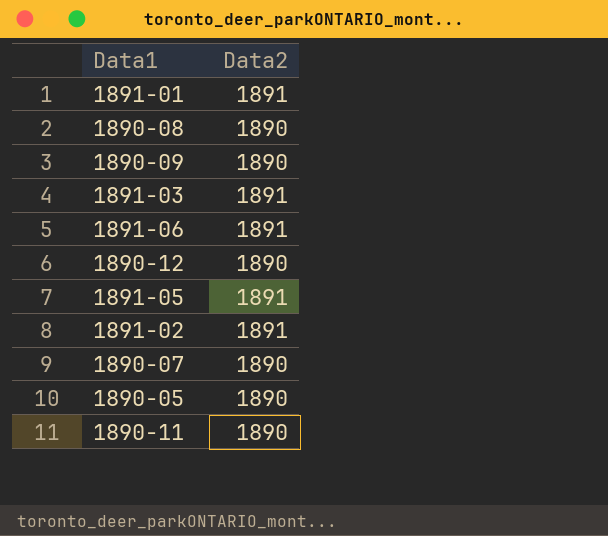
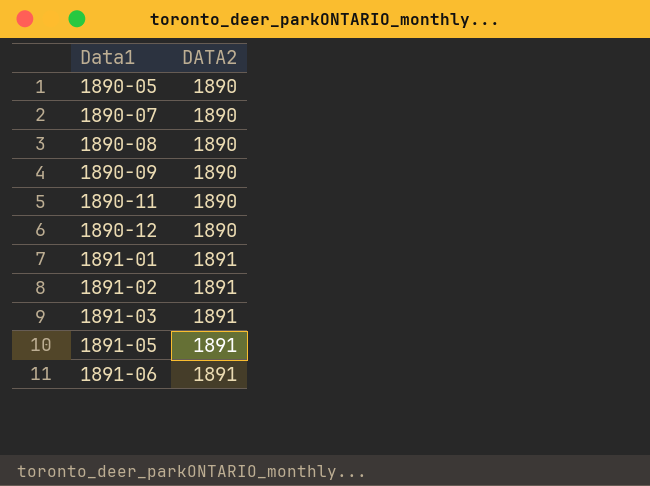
row order: none -> Data1 ascending
column name: Data2 -> DATA2

